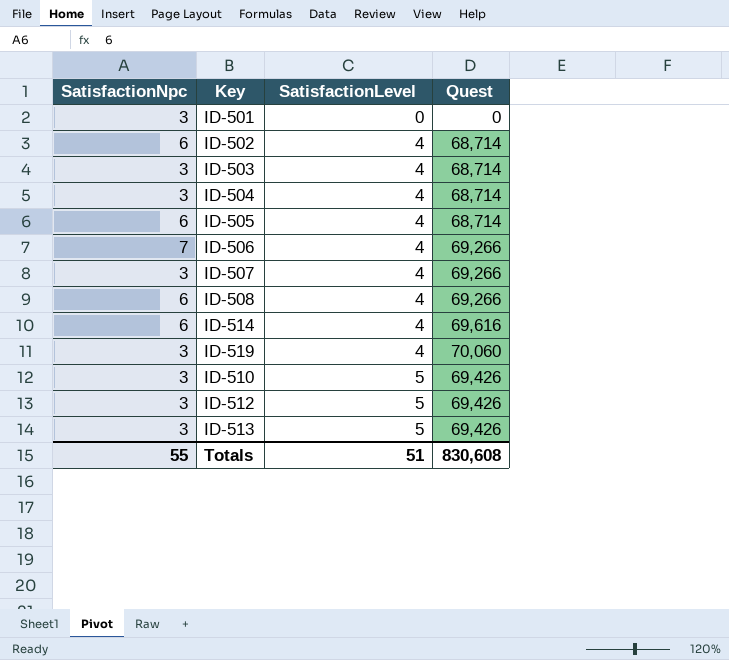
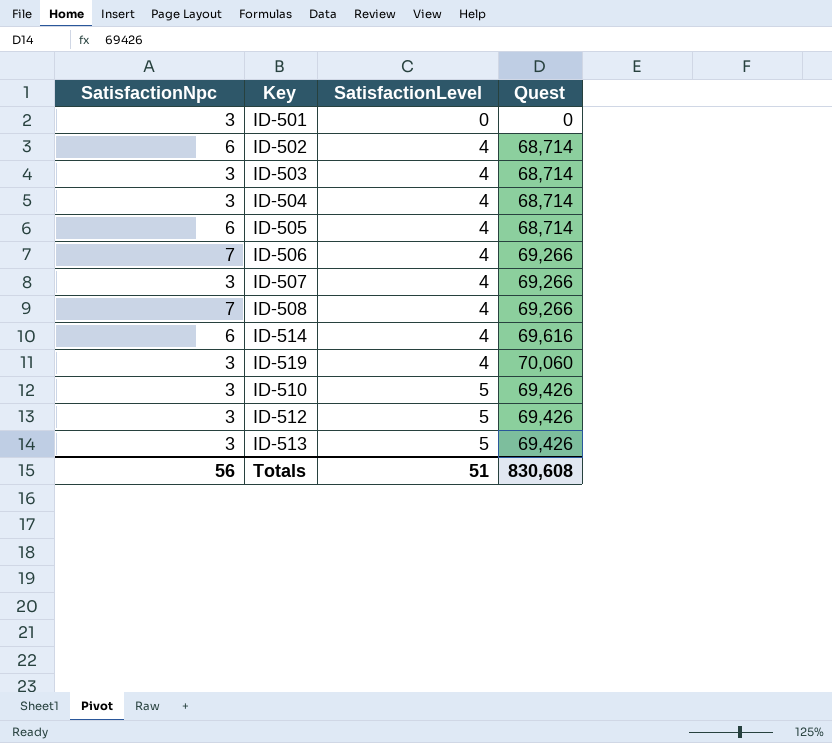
ID-508 | SatisfactionNpc: 6 -> 7
Totals | SatisfactionNpc: 55 -> 56

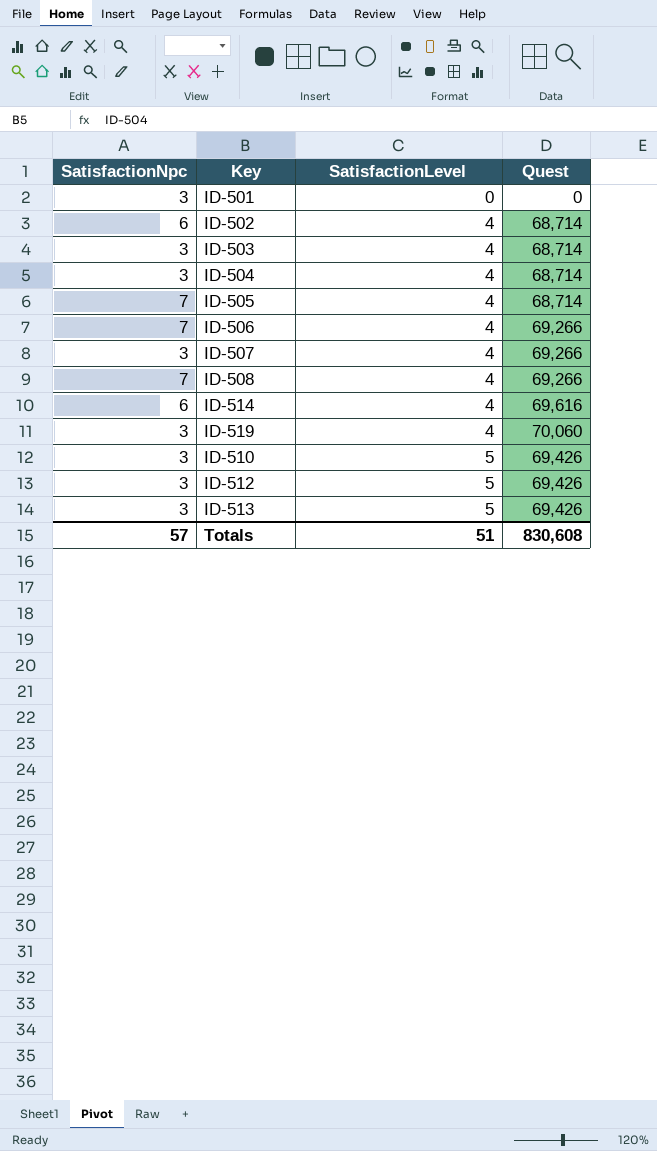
ID-505 | SatisfactionNpc: 6 -> 7
Totals | SatisfactionNpc: 56 -> 57

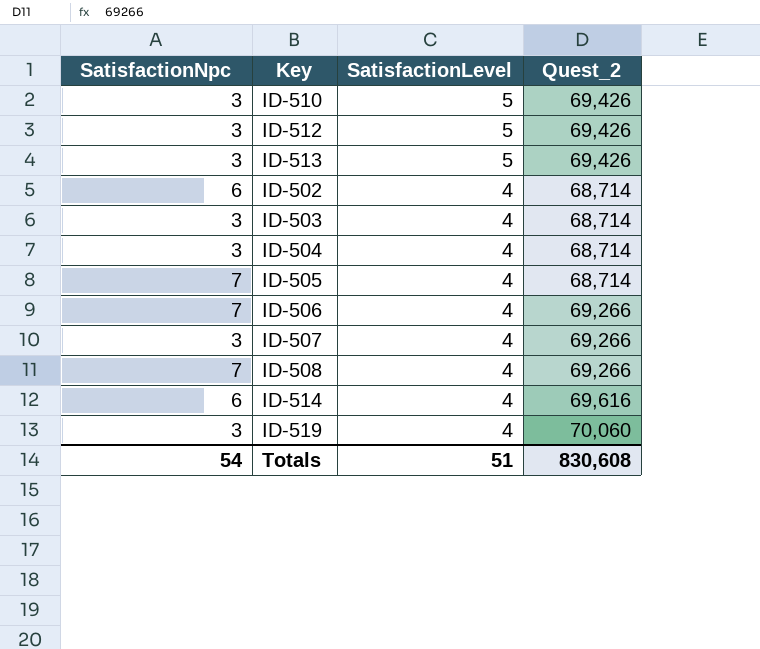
row order: SatisfactionLevel ascending -> SatisfactionLevel descending
column name: Quest -> Quest_2
row ID-501: 3 | 0 | 0 -> none
Totals | SatisfactionNpc: 57 -> 54

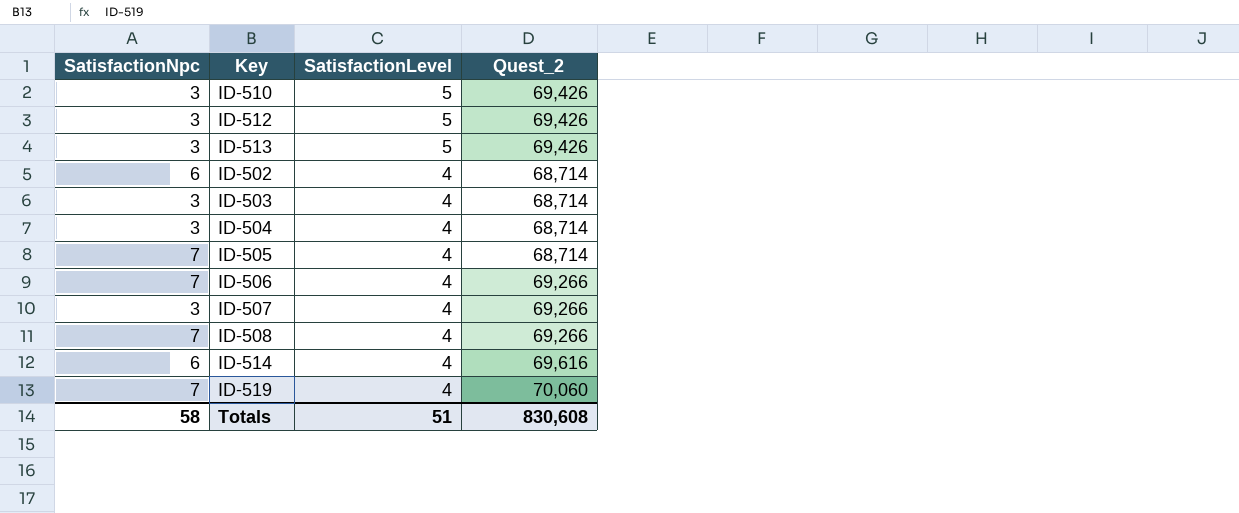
ID-519 | SatisfactionNpc: 3 -> 7
Totals | SatisfactionNpc: 54 -> 58

